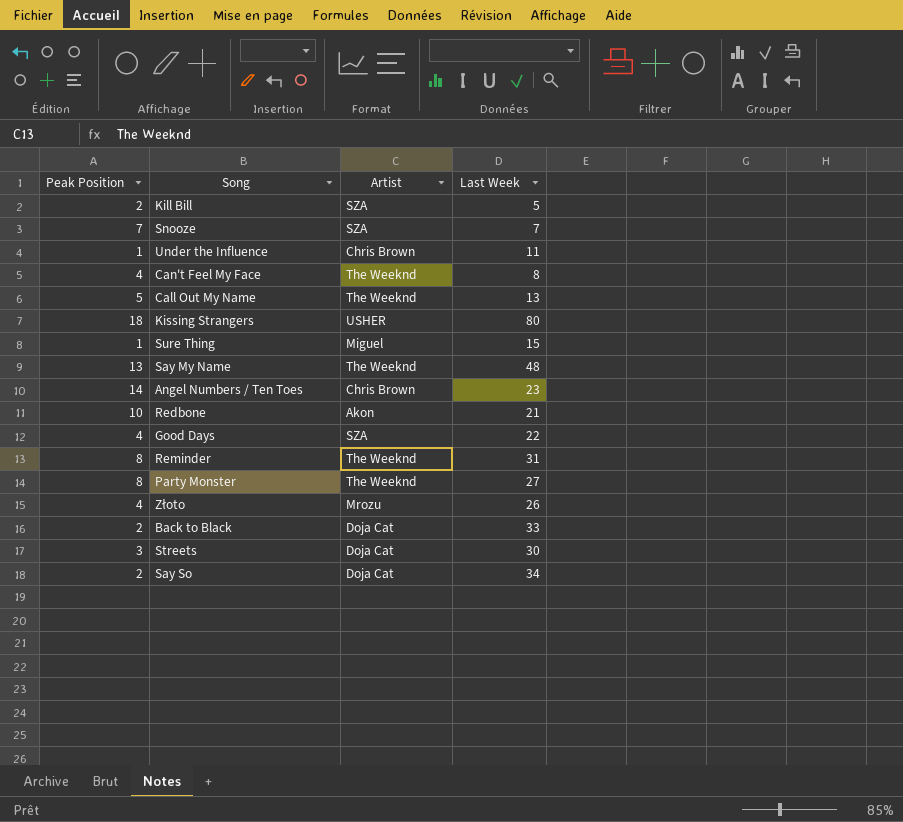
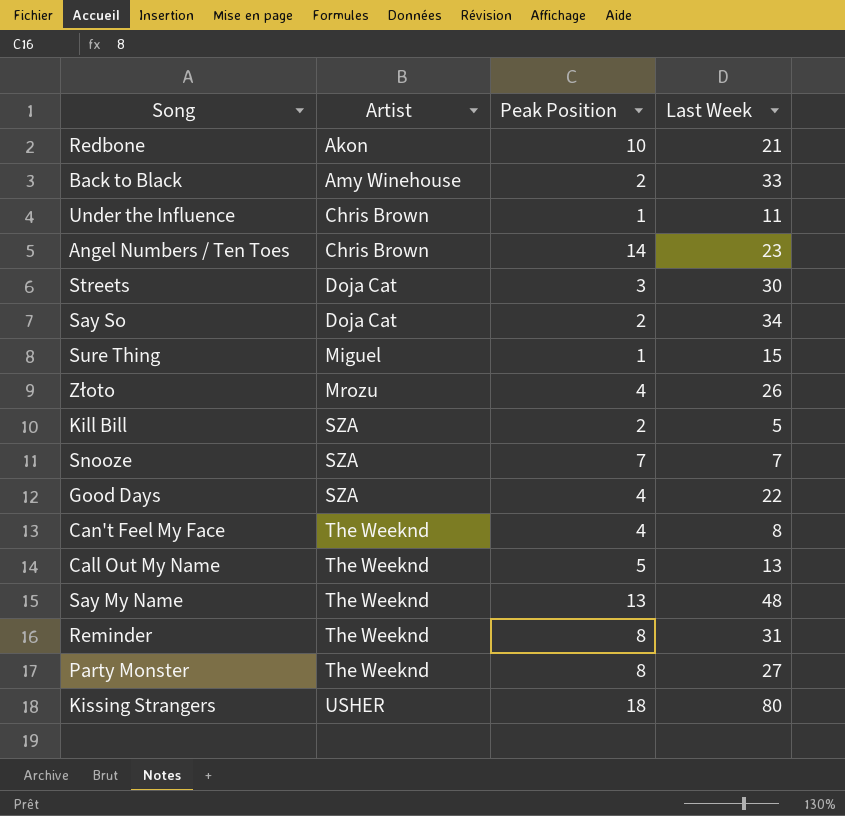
row order: none -> Artist ascending
column Peak Position | position: 1 -> 3
Back to Black | Artist: Doja Cat -> Amy Winehouse

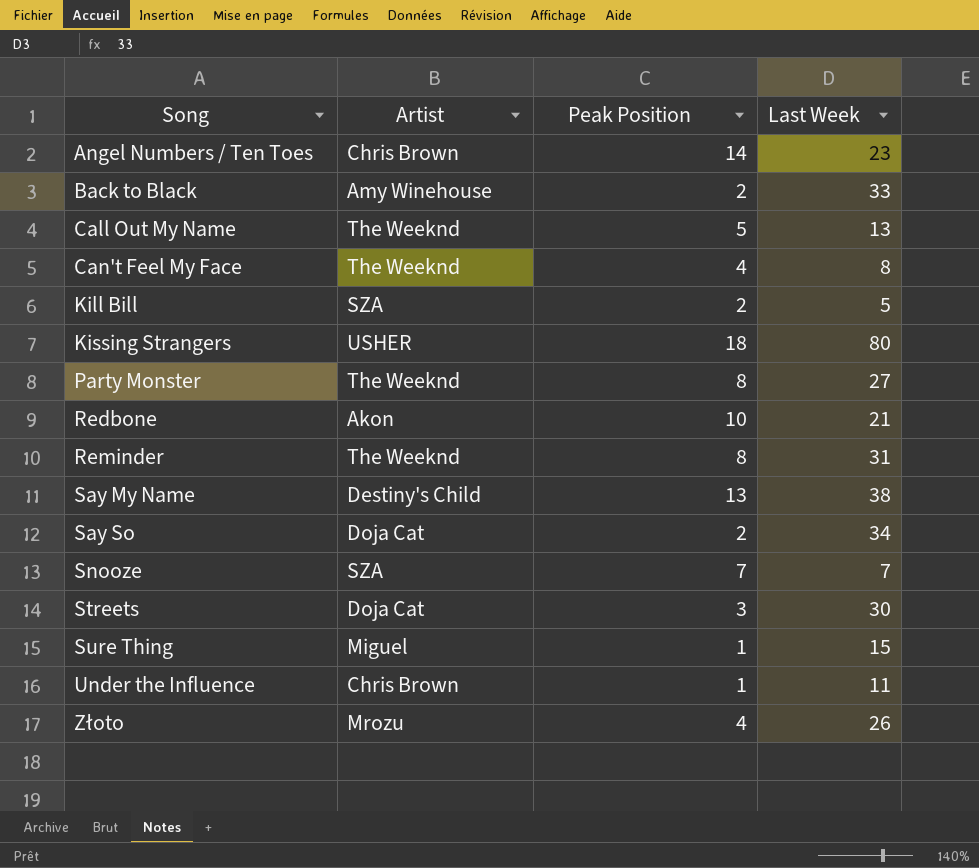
row order: Artist ascending -> Song ascending
row Good Days: SZA | 4 | 22 -> none
Say My Name | Artist: The Weeknd -> Destiny's Child
Say My Name | Last Week: 48 -> 38

